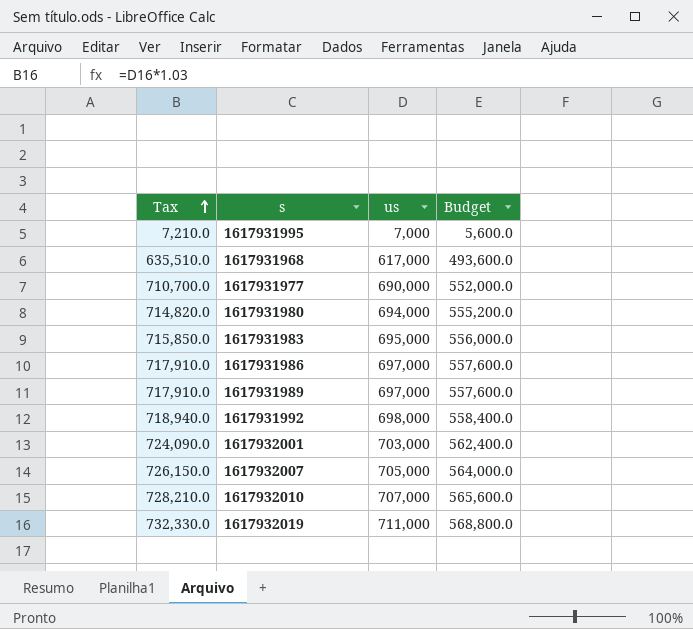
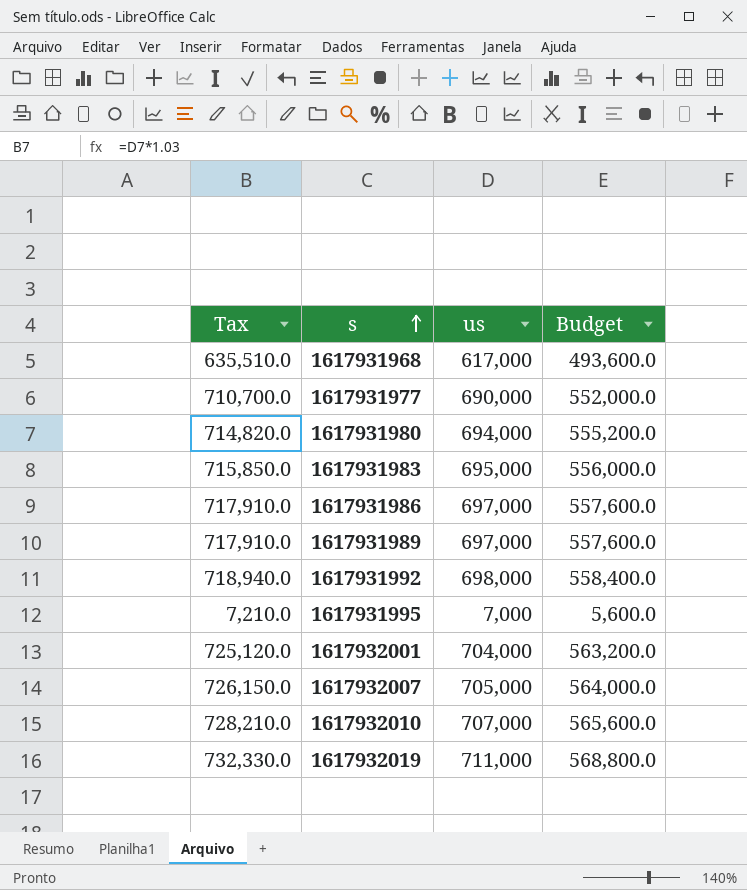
row order: Tax ascending -> s ascending
1617932001 | Tax: 724,090.0 -> 725,120.0
1617932001 | us: 703,000 -> 704,000
1617932001 | Budget: 562,400.0 -> 563,200.0

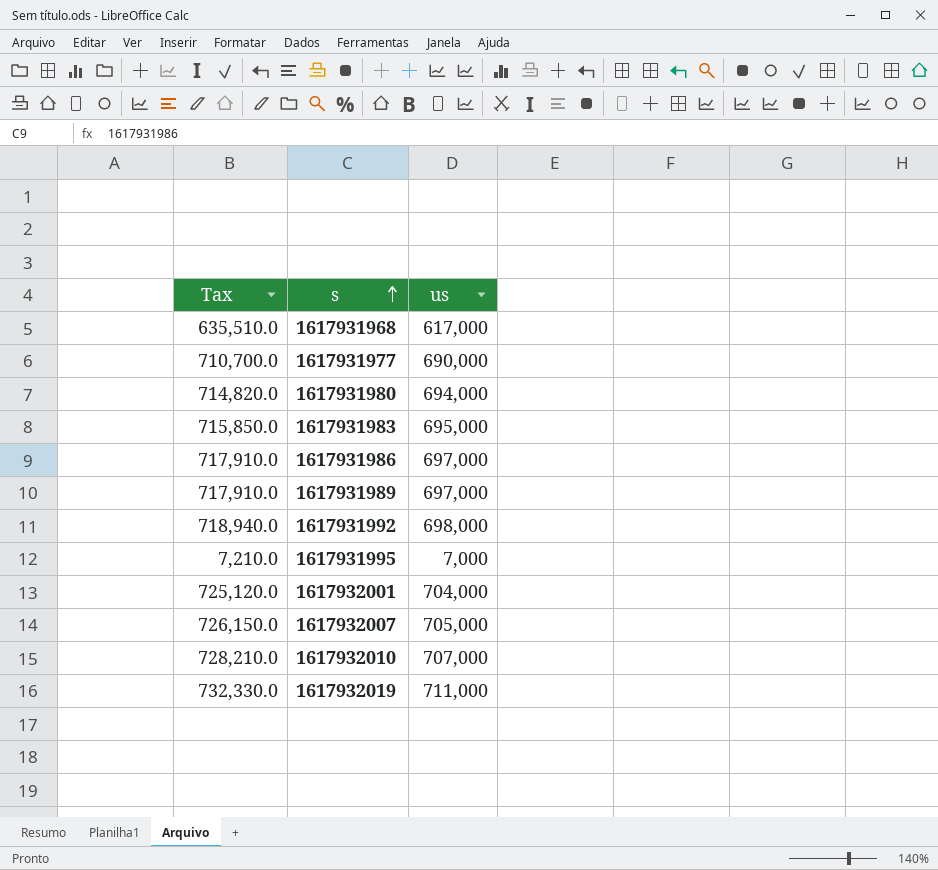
column Budget | formula: [us] * 0.8 -> none

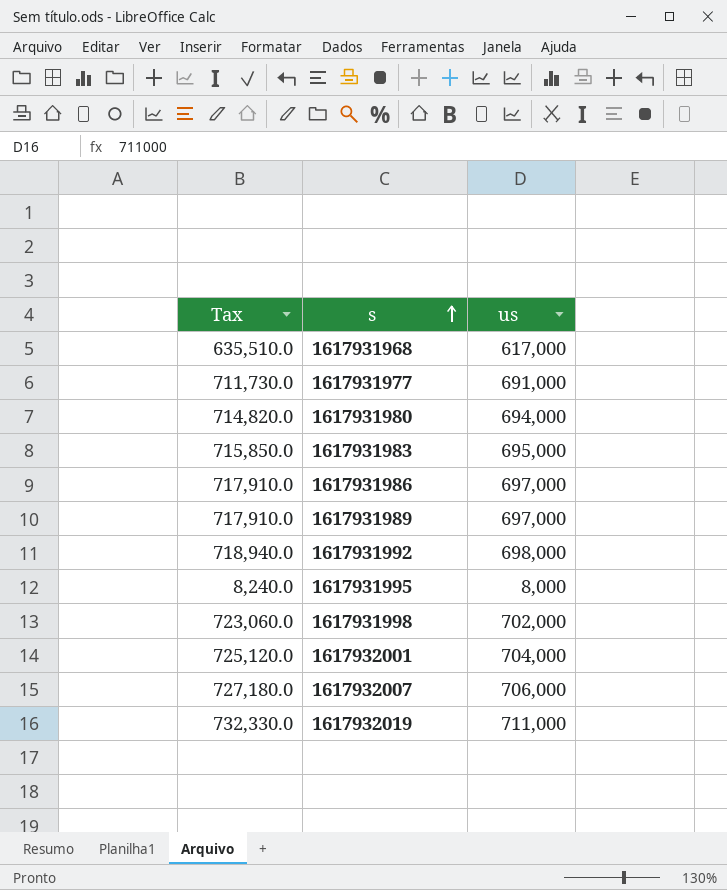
row 1617932010: 728,210.0 | 707,000 -> none
1617931977 | Tax: 710,700.0 -> 711,730.0
1617931977 | us: 690,000 -> 691,000
1617931995 | Tax: 7,210.0 -> 8,240.0
1617931995 | us: 7,000 -> 8,000
row 1617931998: none -> 723,060.0 | 702,000
1617932007 | Tax: 726,150.0 -> 727,180.0
1617932007 | us: 705,000 -> 706,000

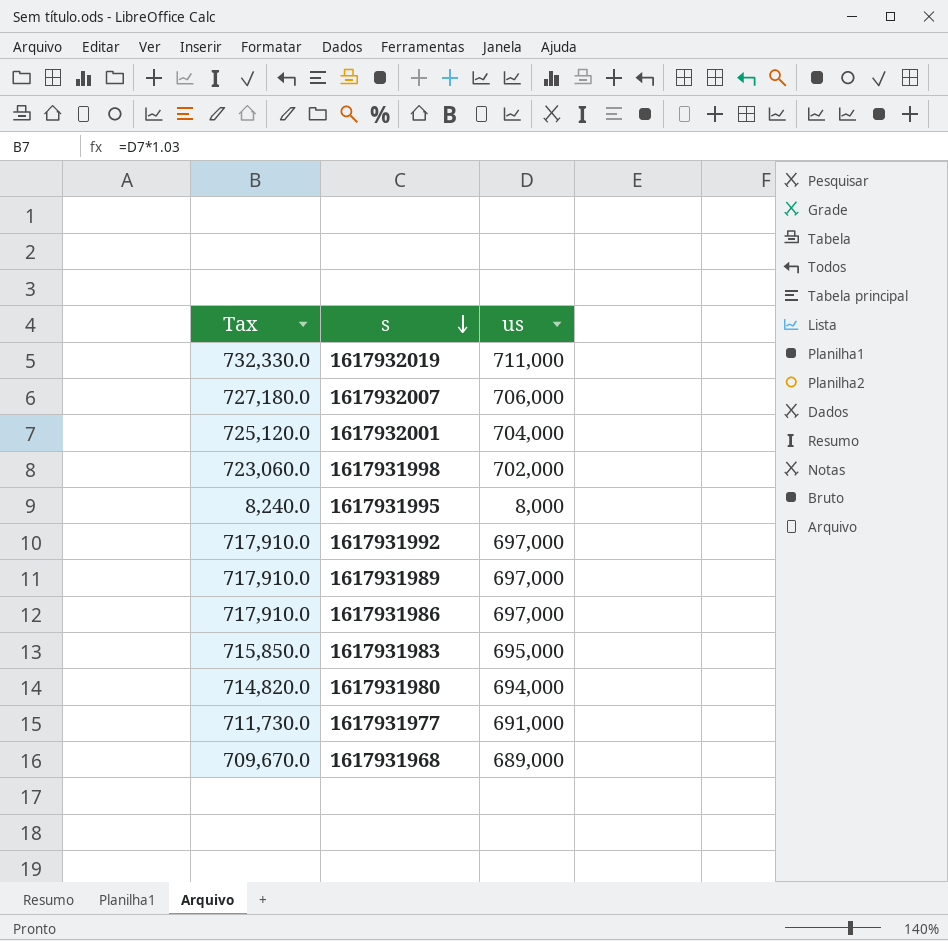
row order: s ascending -> s descending
1617931992 | Tax: 718,940.0 -> 717,910.0
1617931992 | us: 698,000 -> 697,000
1617931968 | Tax: 635,510.0 -> 709,670.0
1617931968 | us: 617,000 -> 689,000

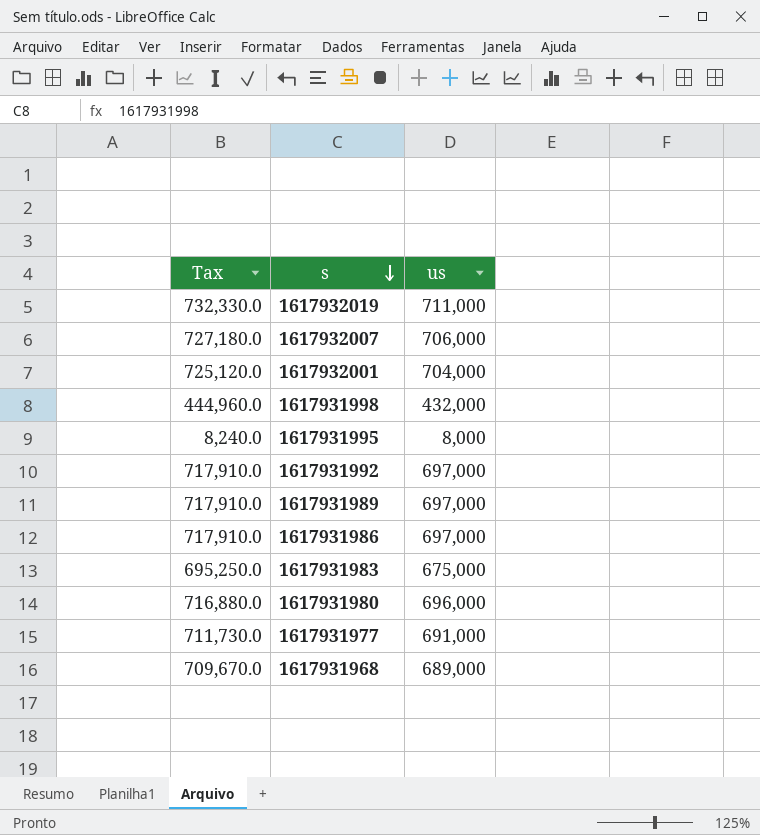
1617931998 | Tax: 723,060.0 -> 444,960.0
1617931998 | us: 702,000 -> 432,000
1617931983 | Tax: 715,850.0 -> 695,250.0
1617931983 | us: 695,000 -> 675,000
1617931980 | Tax: 714,820.0 -> 716,880.0
1617931980 | us: 694,000 -> 696,000

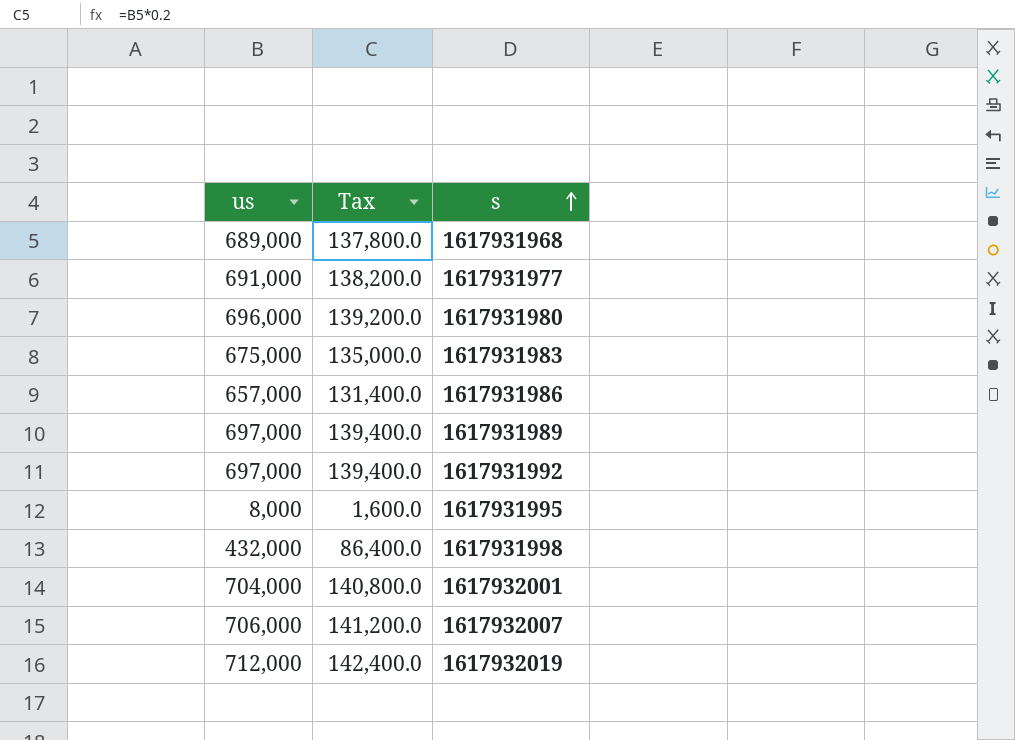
row order: s descending -> s ascending
column us | position: 3 -> 1
column Tax | formula: [us] * 1.03 -> [us] * 0.2
1617931986 | us: 697,000 -> 657,000
1617932019 | us: 711,000 -> 712,000

